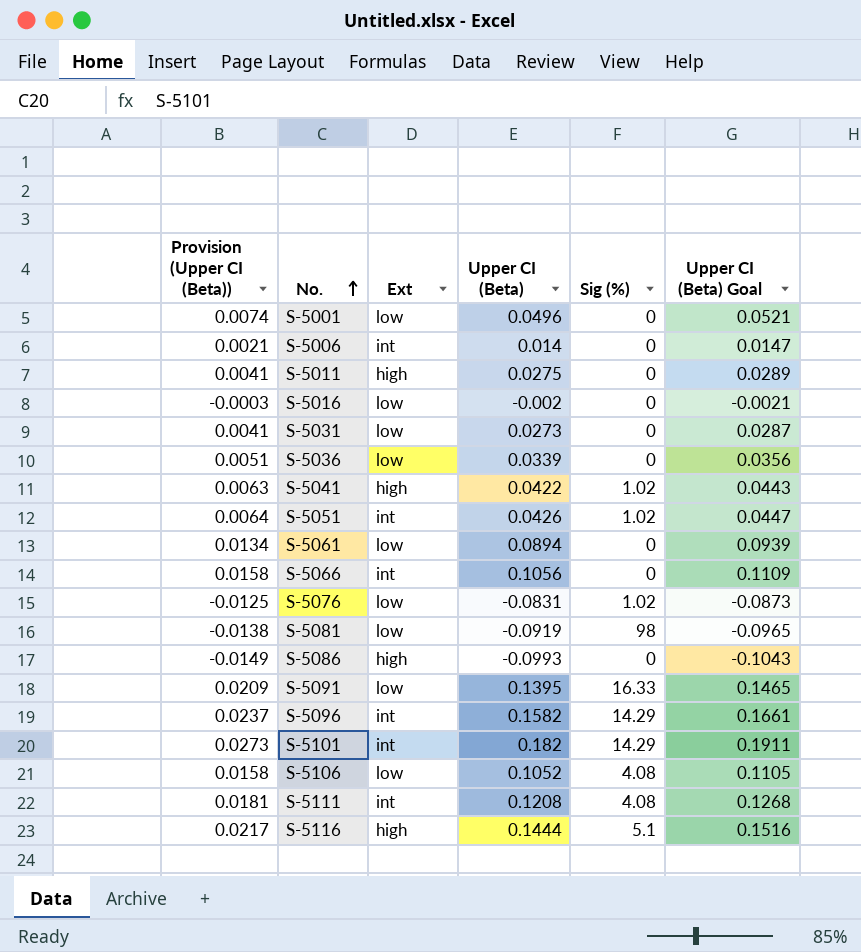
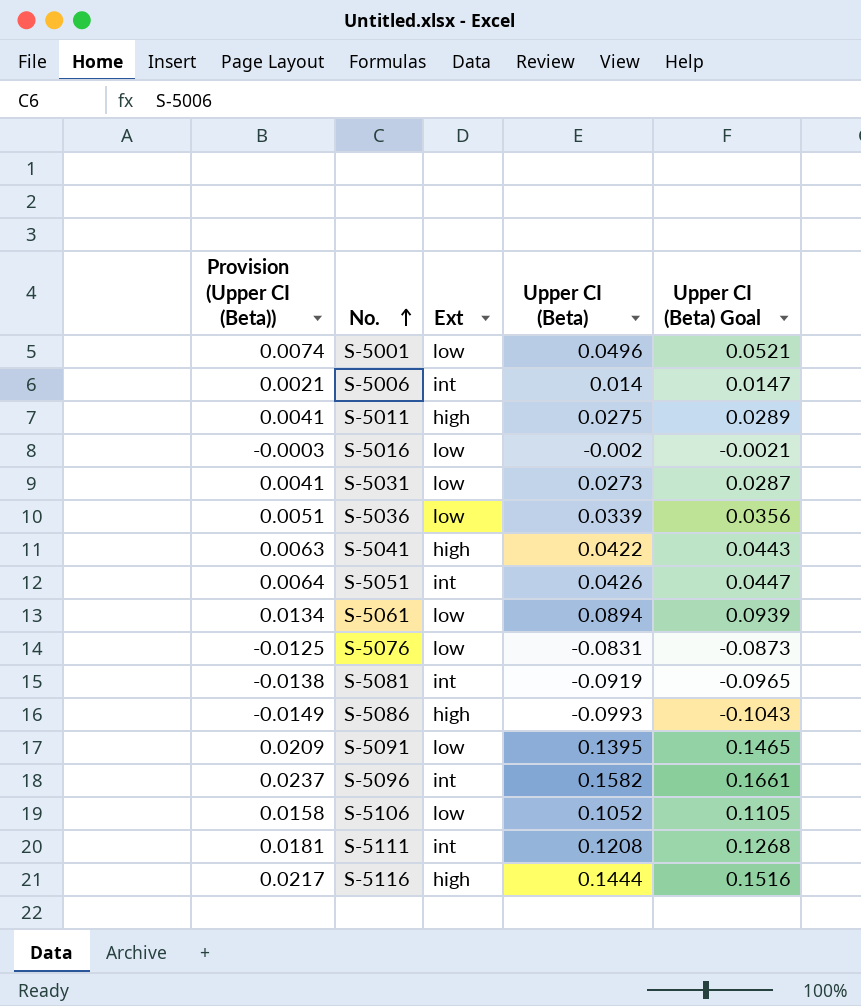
column Sig (%) | position: 5 -> none
row S-5066: 0.0158 | int | 0.1056 | 0 | 0.1109 -> none
row S-5101: 0.0273 | int | 0.182 | 14.29 | 0.1911 -> none
S-5081 | Ext: low -> int

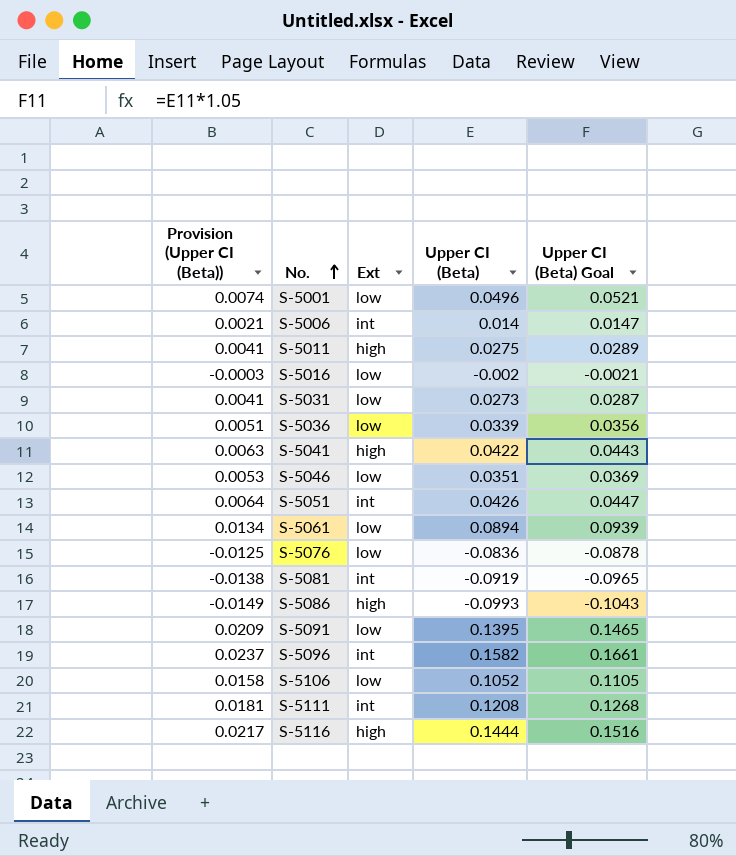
row S-5046: none -> 0.0053 | low | 0.0351 | 0.0369
S-5076 | Upper CI (Beta): -0.0831 -> -0.0836
S-5076 | Upper CI (Beta) Goal: -0.0873 -> -0.0878

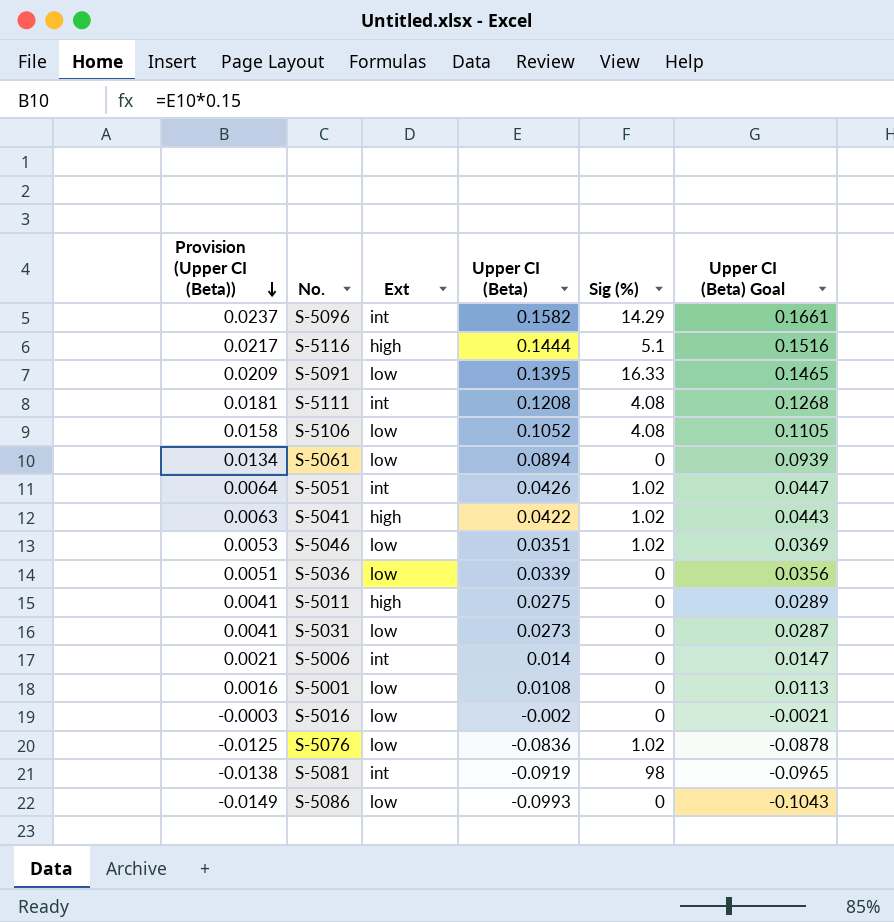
row order: No. ascending -> Provision (Upper CI (Beta)) descending
column Sig (%) | position: none -> 5
S-5001 | Provision (Upper CI (Beta)): 0.0074 -> 0.0016
S-5001 | Upper CI (Beta): 0.0496 -> 0.0108
S-5001 | Upper CI (Beta) Goal: 0.0521 -> 0.0113
S-5086 | Ext: high -> low

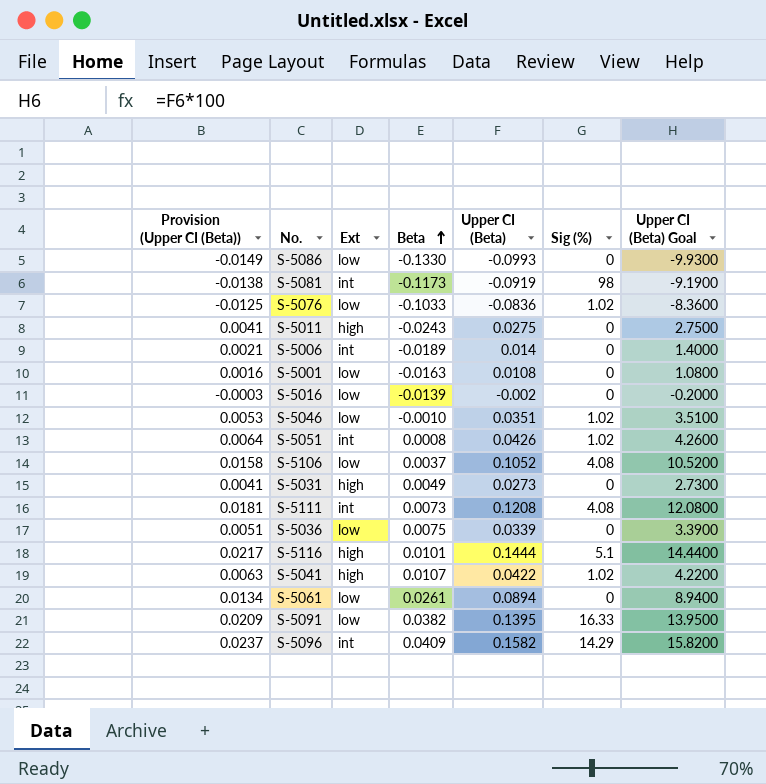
row order: Provision (Upper CI (Beta)) descending -> Beta ascending
column Beta | position: none -> 4
column Upper CI (Beta) Goal | formula: [Upper CI (Beta)] * 1.05 -> [Upper CI (Beta)] * 100
S-5031 | Ext: low -> high

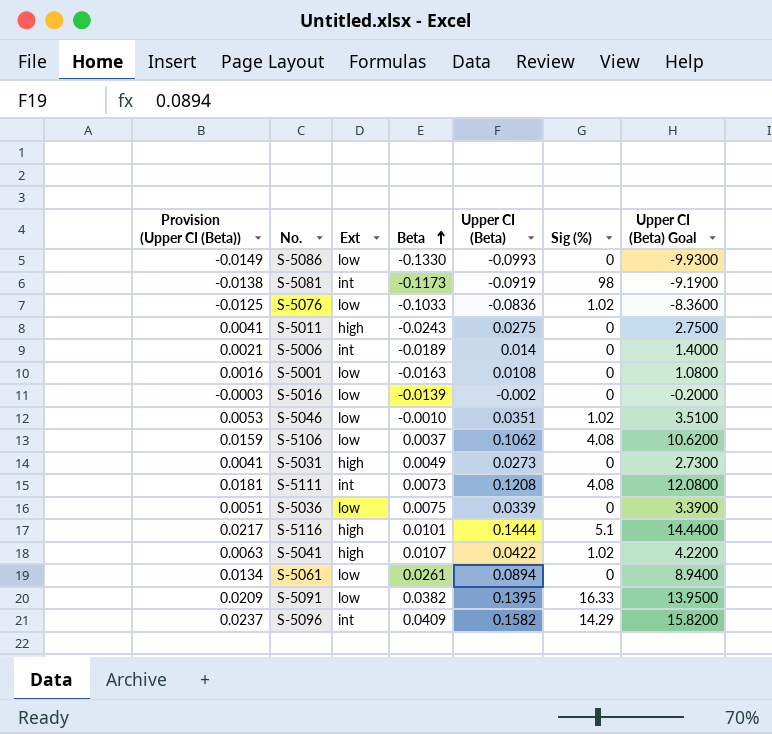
row S-5051: 0.0064 | int | 0.0008 | 0.0426 | 1.02 | 4.2600 -> none
S-5106 | Provision (Upper CI (Beta)): 0.0158 -> 0.0159
S-5106 | Upper CI (Beta): 0.1052 -> 0.1062
S-5106 | Upper CI (Beta) Goal: 10.5200 -> 10.6200

